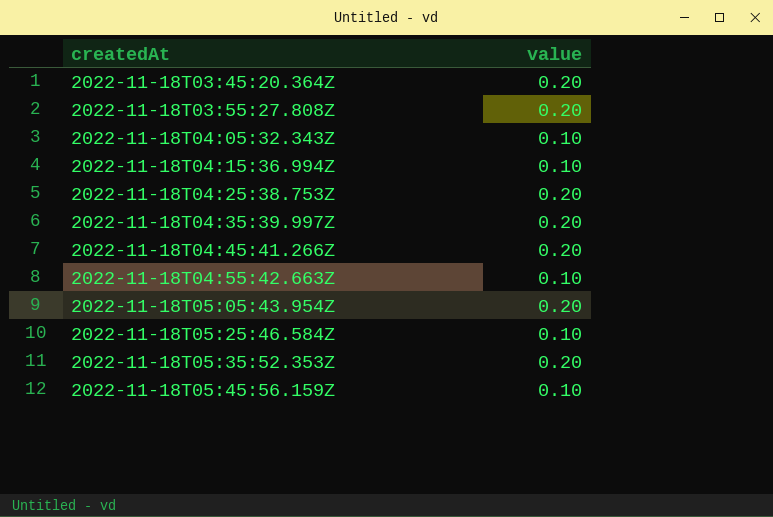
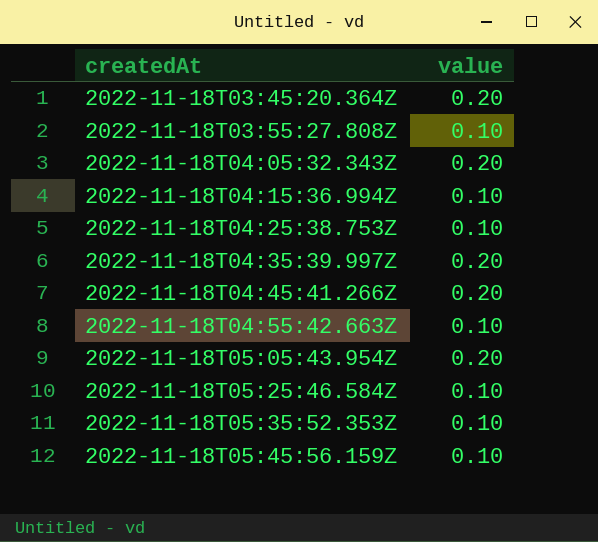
2022-11-18T03:55:27.808Z | value: 0.20 -> 0.10
2022-11-18T04:05:32.343Z | value: 0.10 -> 0.20
2022-11-18T04:25:38.753Z | value: 0.20 -> 0.10
2022-11-18T05:35:52.353Z | value: 0.20 -> 0.10

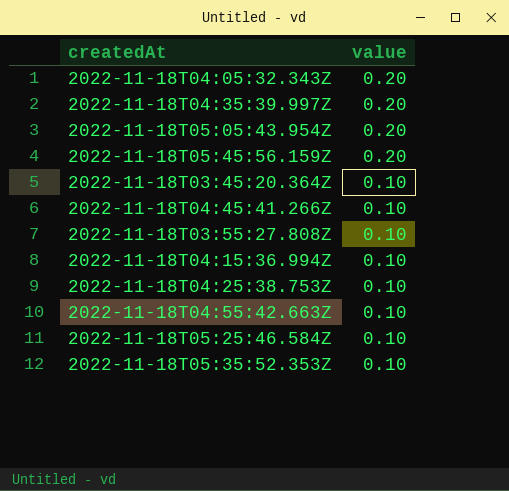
row order: createdAt ascending -> value descending
2022-11-18T05:45:56.159Z | value: 0.10 -> 0.20
2022-11-18T03:45:20.364Z | value: 0.20 -> 0.10
2022-11-18T04:45:41.266Z | value: 0.20 -> 0.10

